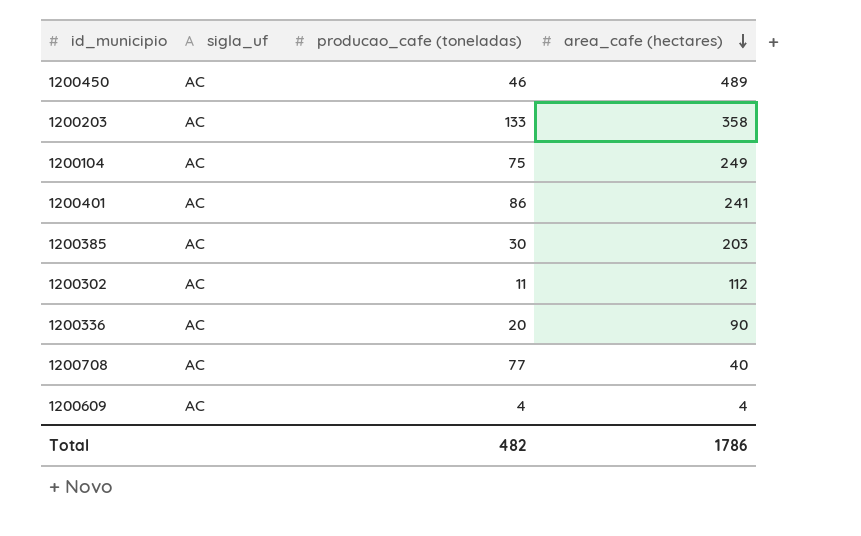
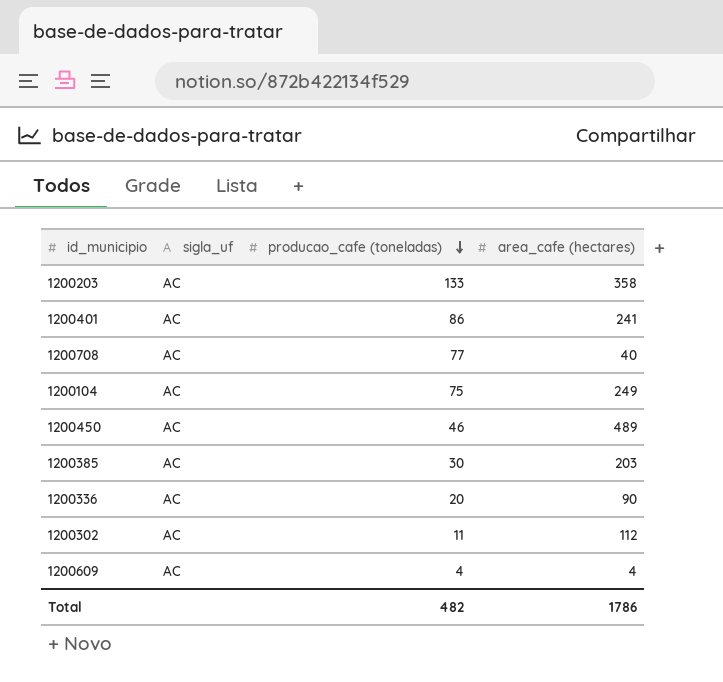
row order: area_cafe (hectares) descending -> producao_cafe (toneladas) descending

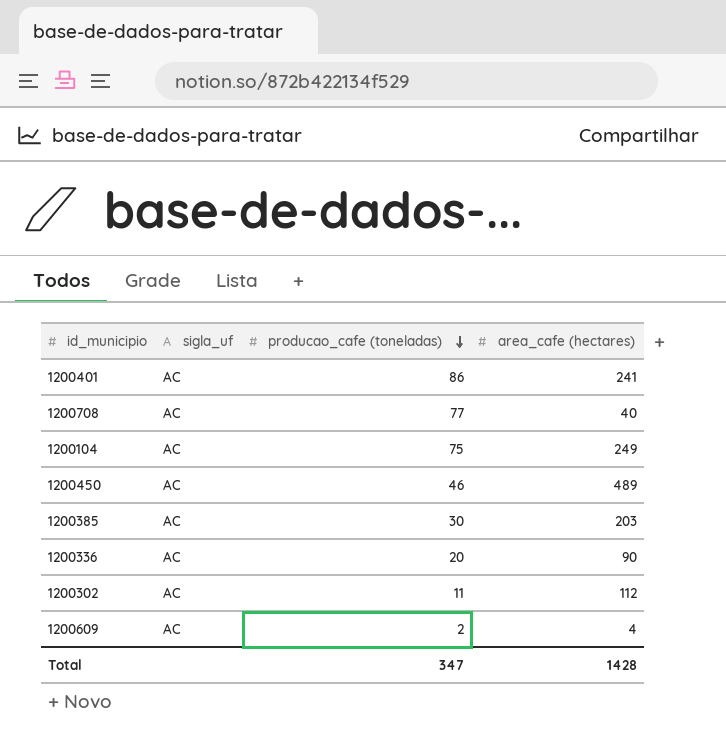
row 1200203: AC | 133 | 358 -> none
1200609 | producao_cafe (toneladas): 4 -> 2
Total | producao_cafe (toneladas): 482 -> 347
Total | area_cafe (hectares): 1786 -> 1428

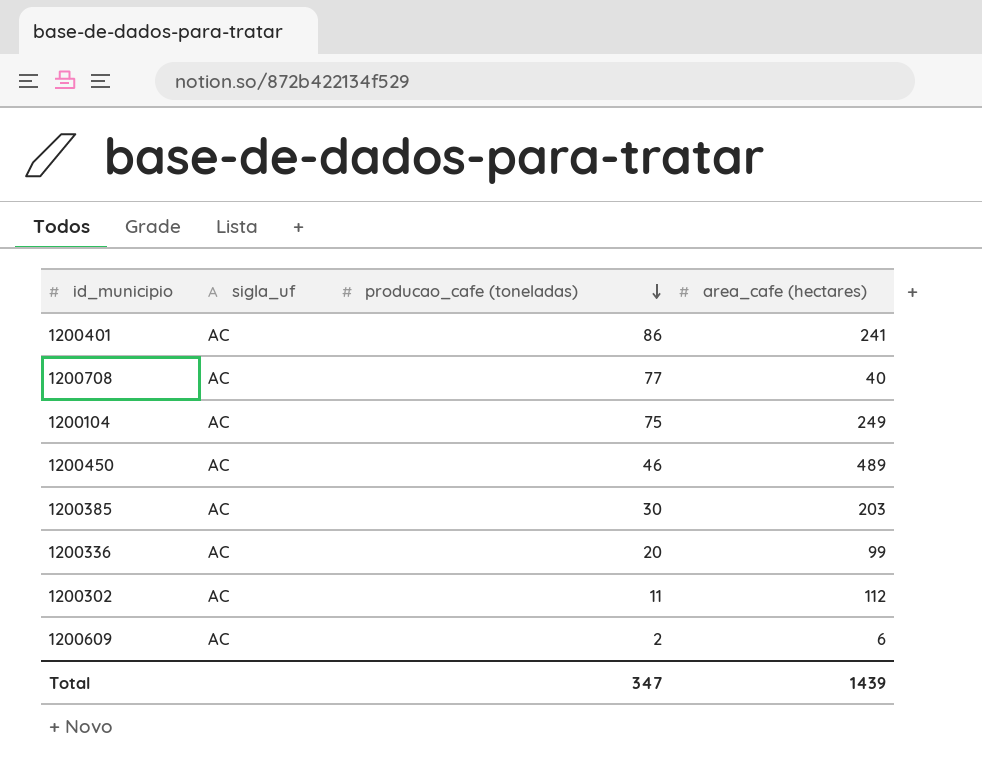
1200336 | area_cafe (hectares): 90 -> 99
1200609 | area_cafe (hectares): 4 -> 6
Total | area_cafe (hectares): 1428 -> 1439

